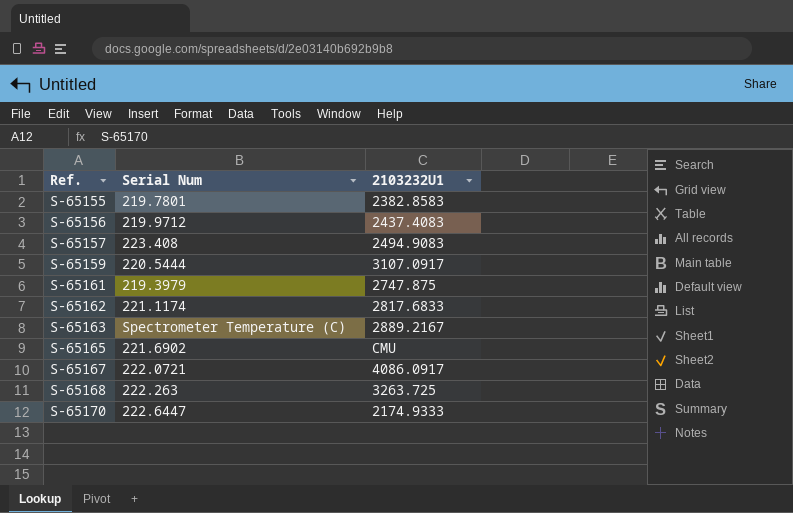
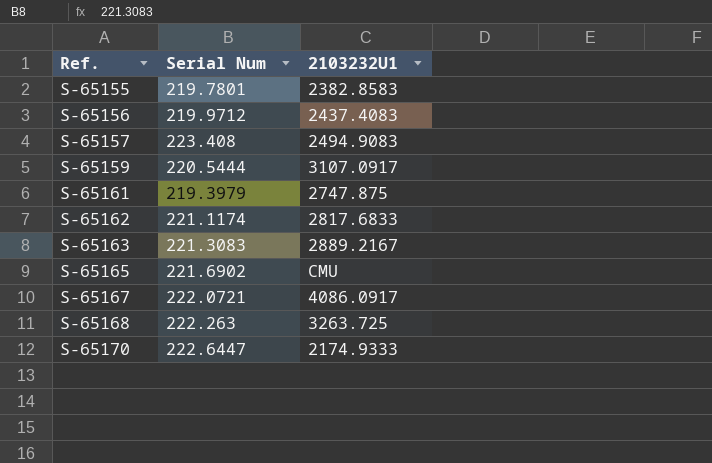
S-65163 | Serial Num: Spectrometer Temperature (C) -> 221.3083

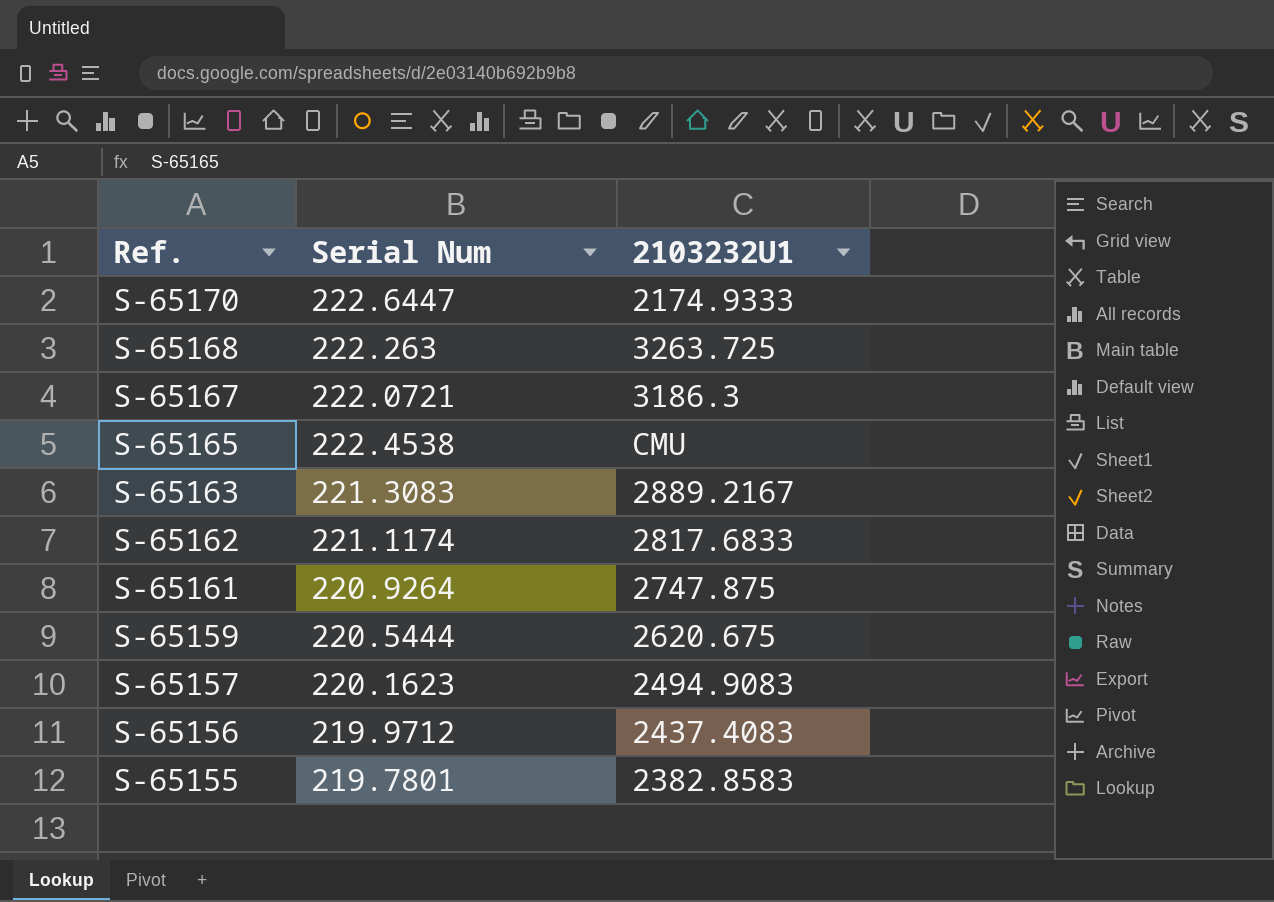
row order: Ref. ascending -> Ref. descending
S-65167 | 2103232U1: 4086.0917 -> 3186.3
S-65165 | Serial Num: 221.6902 -> 222.4538
S-65161 | Serial Num: 219.3979 -> 220.9264
S-65159 | 2103232U1: 3107.0917 -> 2620.675
S-65157 | Serial Num: 223.408 -> 220.1623

